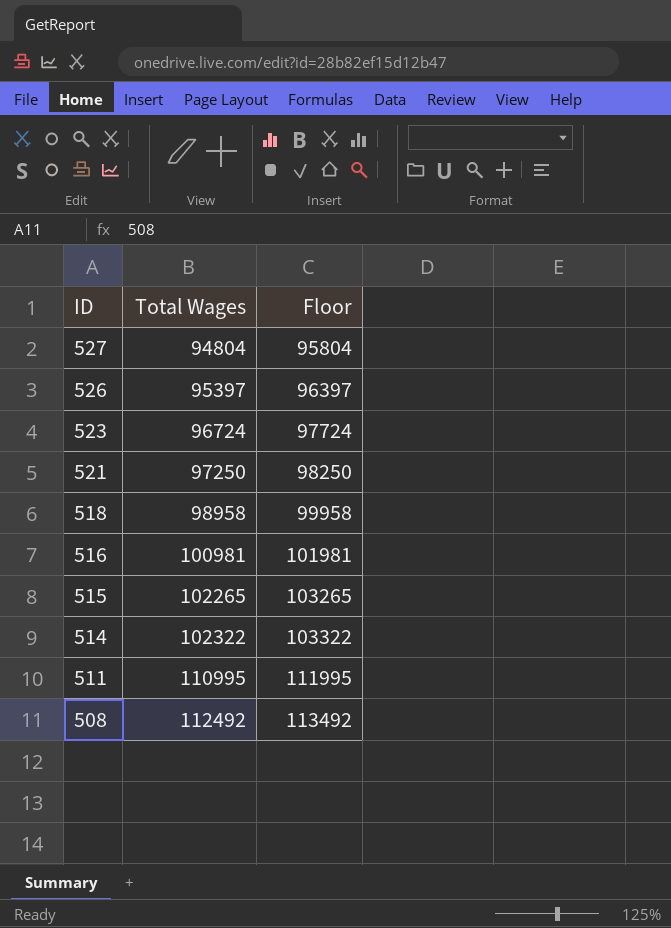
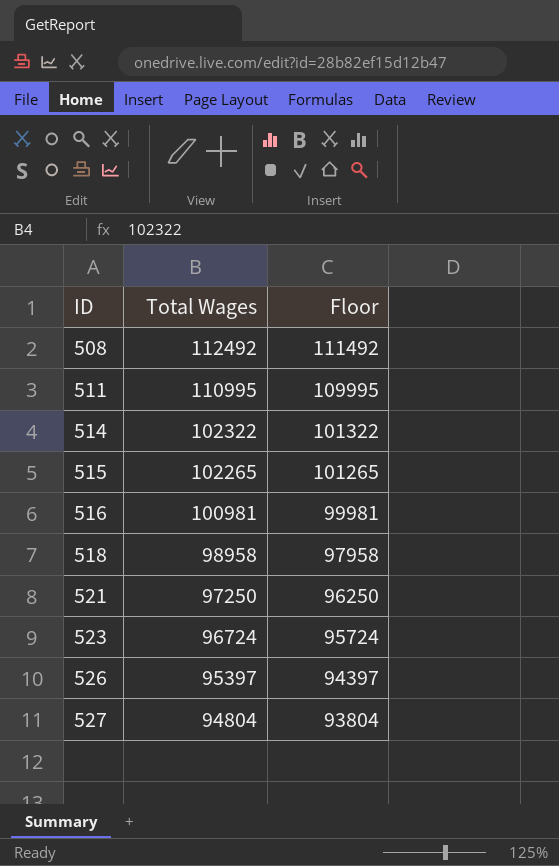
row order: ID descending -> ID ascending
column Floor | formula: [Total Wages] + 1000 -> [Total Wages] - 1000

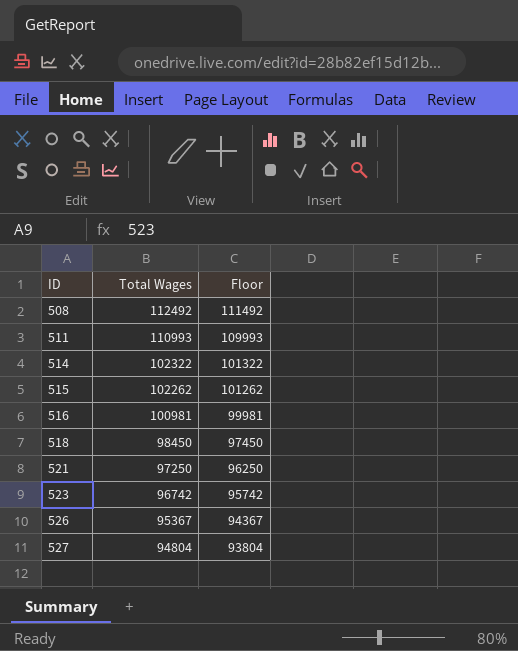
511 | Total Wages: 110995 -> 110993
511 | Floor: 109995 -> 109993
515 | Total Wages: 102265 -> 102262
515 | Floor: 101265 -> 101262
518 | Total Wages: 98958 -> 98450
518 | Floor: 97958 -> 97450
523 | Total Wages: 96724 -> 96742
523 | Floor: 95724 -> 95742
526 | Total Wages: 95397 -> 95367
526 | Floor: 94397 -> 94367

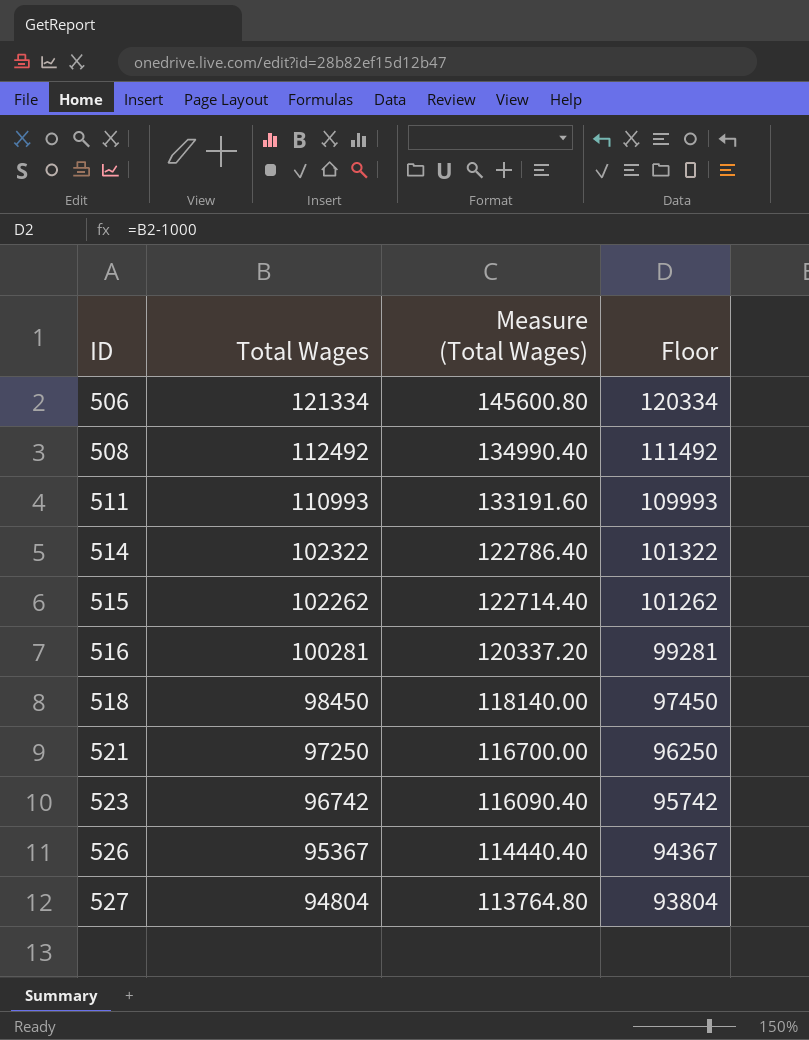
column Measure (Total Wages) | formula: none -> [Total Wages] * 1.2
row 506: none -> 121334 | 145600.80 | 120334
516 | Total Wages: 100981 -> 100281
516 | Floor: 99981 -> 99281

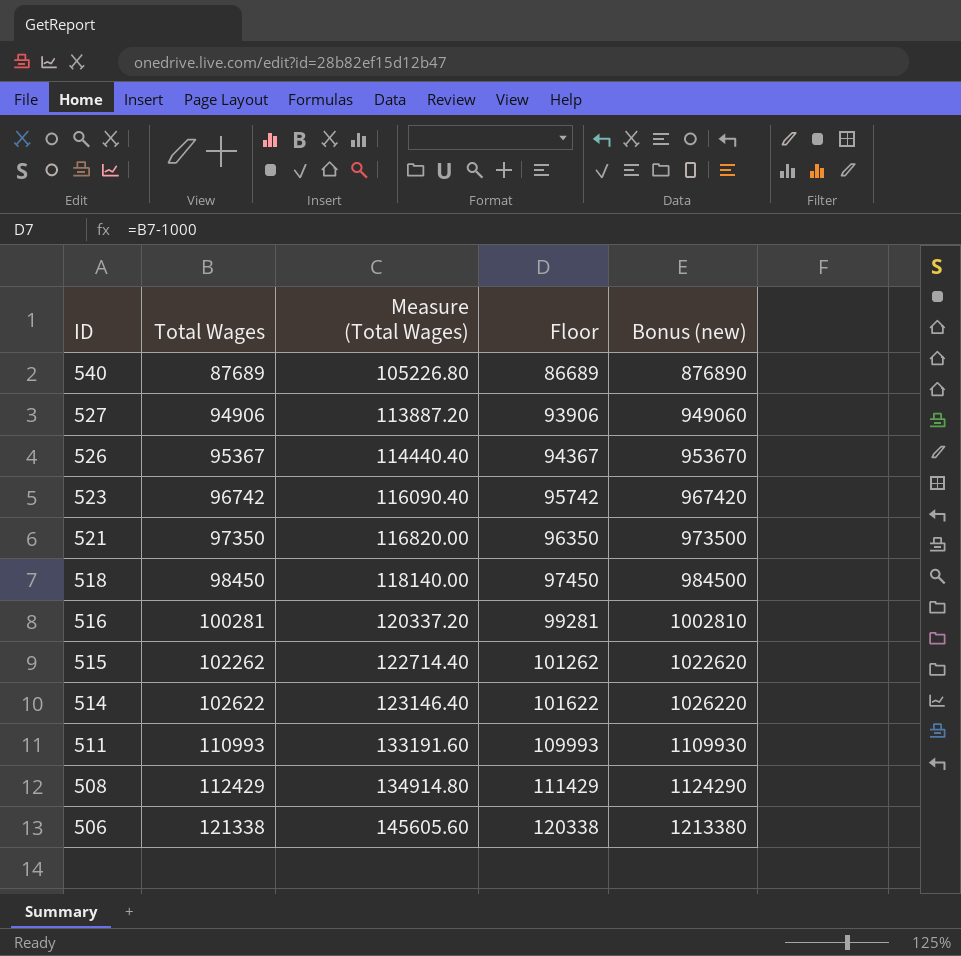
row order: ID ascending -> ID descending
column Bonus (new) | formula: none -> [Total Wages] * 10
row 540: none -> 87689 | 105226.80 | 86689 | 876890
527 | Total Wages: 94804 -> 94906
527 | Measure (Total Wages): 113764.80 -> 113887.20
527 | Floor: 93804 -> 93906
521 | Total Wages: 97250 -> 97350
521 | Measure (Total Wages): 116700.00 -> 116820.00
521 | Floor: 96250 -> 96350
514 | Total Wages: 102322 -> 102622
514 | Measure (Total Wages): 122786.40 -> 123146.40
514 | Floor: 101322 -> 101622
508 | Total Wages: 112492 -> 112429
508 | Measure (Total Wages): 134990.40 -> 134914.80
508 | Floor: 111492 -> 111429
506 | Total Wages: 121334 -> 121338
506 | Measure (Total Wages): 145600.80 -> 145605.60
506 | Floor: 120334 -> 120338

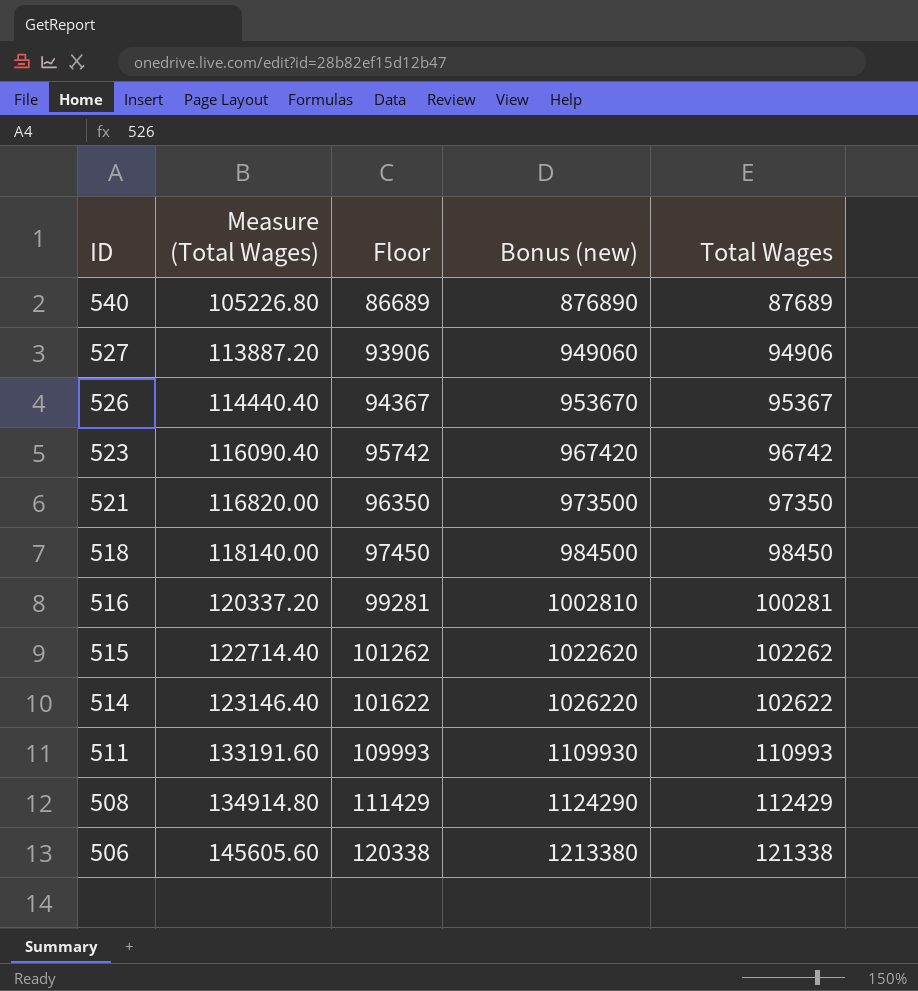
column Total Wages | position: 2 -> 5

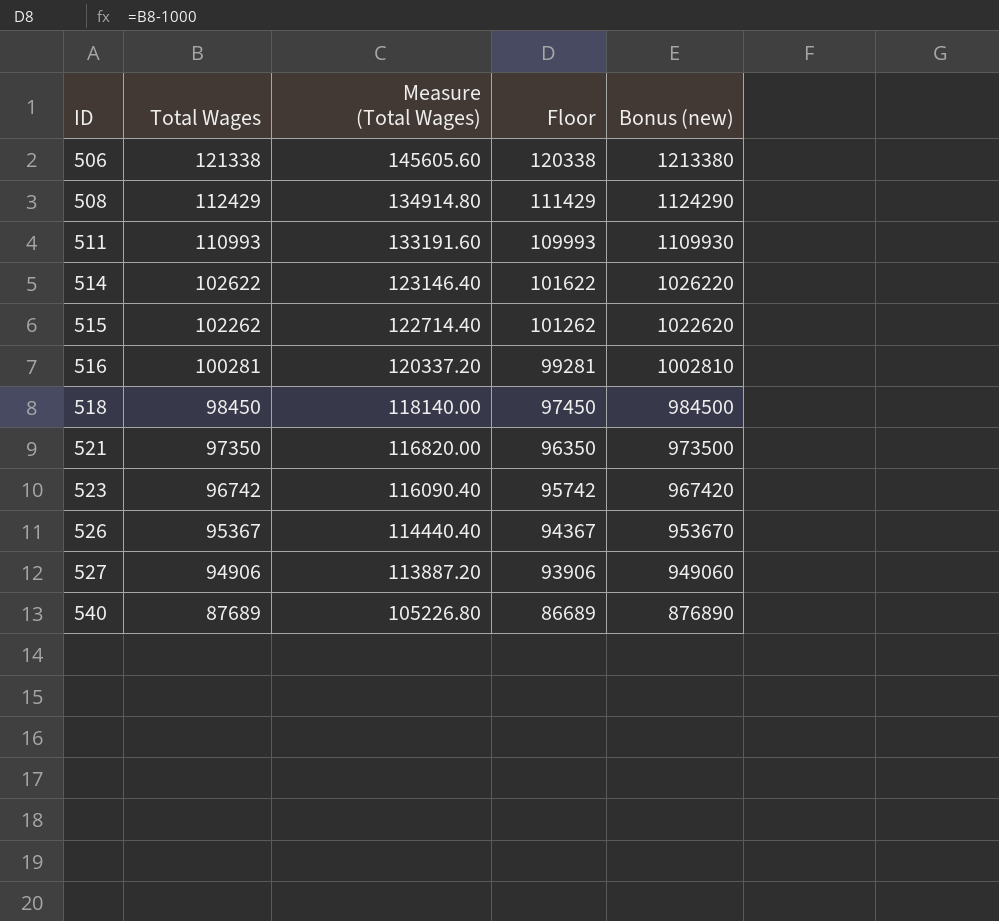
row order: ID descending -> ID ascending
column Total Wages | position: 5 -> 2

